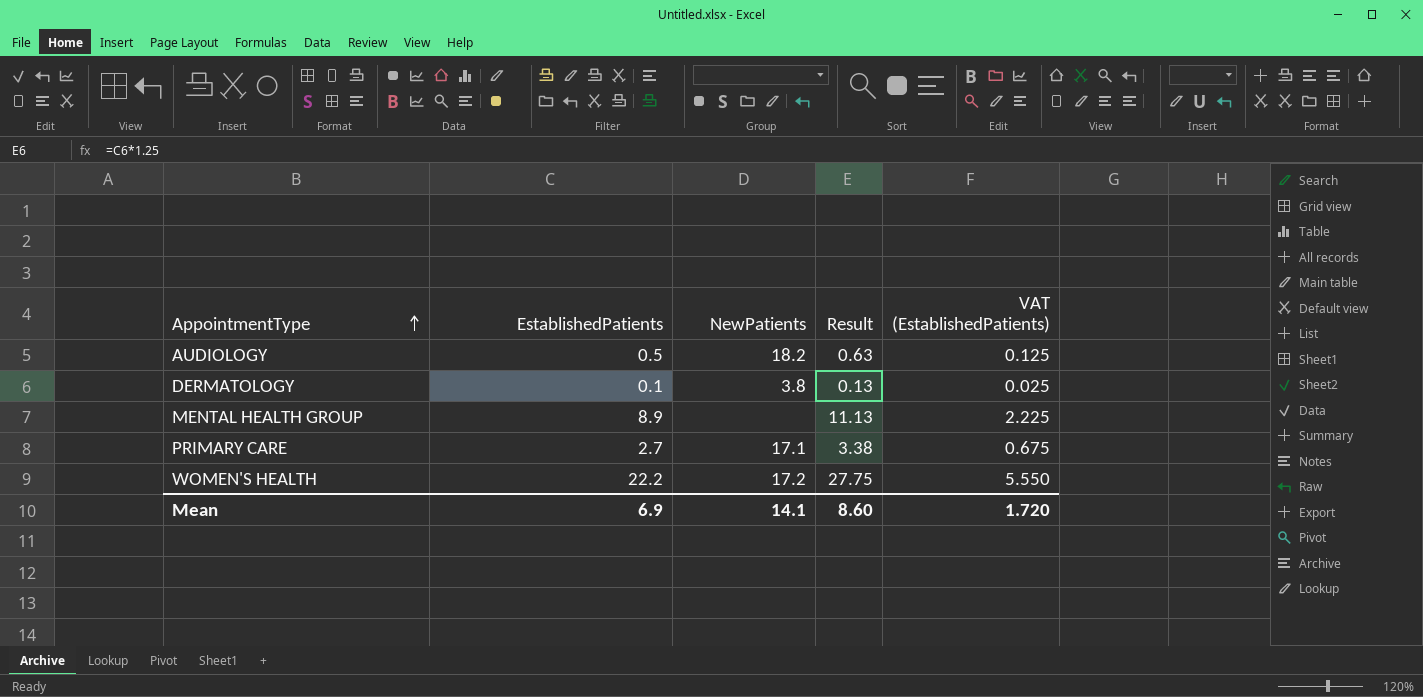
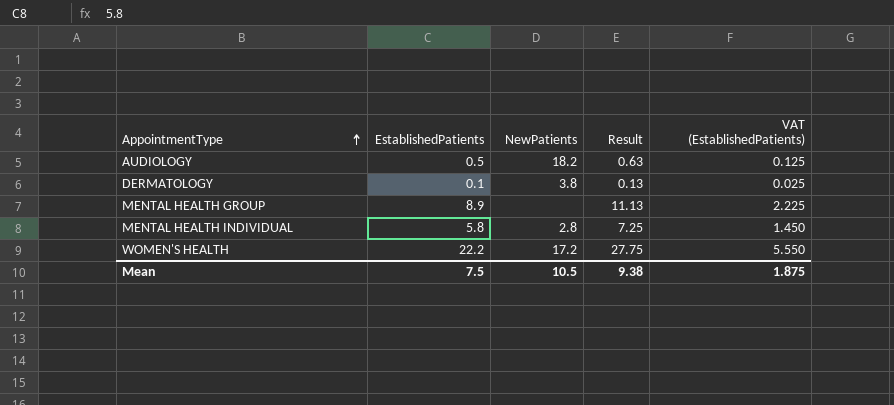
row PRIMARY CARE: 2.7 | 17.1 | 3.38 | 0.675 -> none
row MENTAL HEALTH INDIVIDUAL: none -> 5.8 | 2.8 | 7.25 | 1.450
Mean | EstablishedPatients: 6.9 -> 7.5
Mean | NewPatients: 14.1 -> 10.5
Mean | Result: 8.60 -> 9.38
Mean | VAT (EstablishedPatients): 1.720 -> 1.875

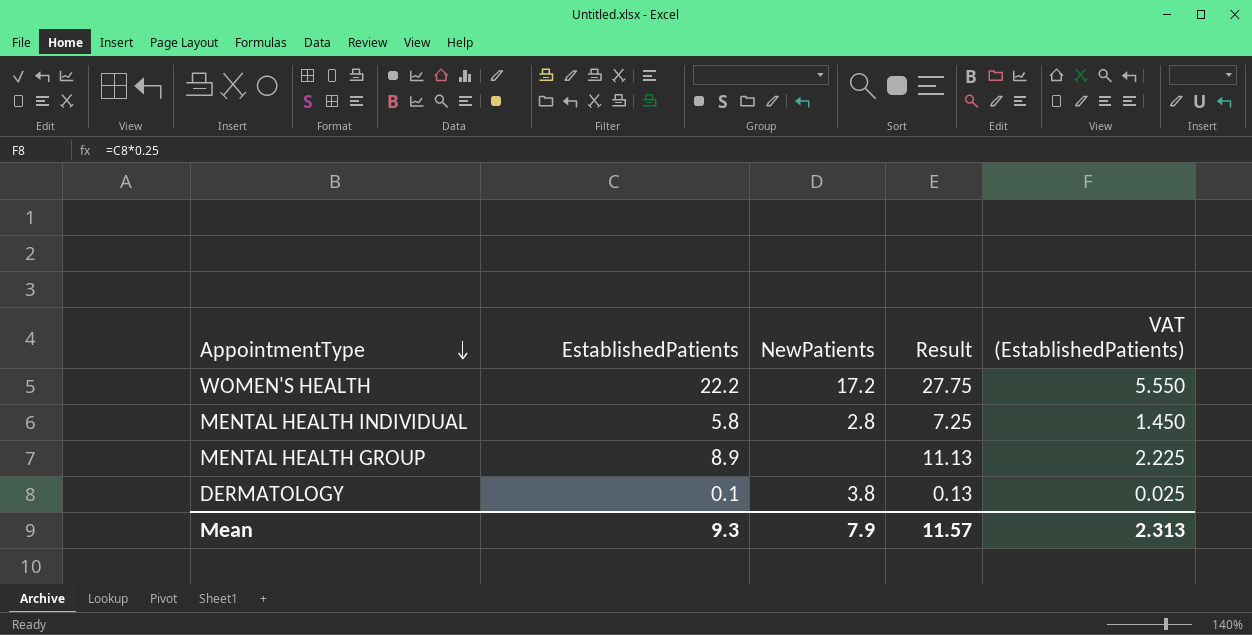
row order: AppointmentType ascending -> AppointmentType descending
row AUDIOLOGY: 0.5 | 18.2 | 0.63 | 0.125 -> none
Mean | EstablishedPatients: 7.5 -> 9.3
Mean | NewPatients: 10.5 -> 7.9
Mean | Result: 9.38 -> 11.57
Mean | VAT (EstablishedPatients): 1.875 -> 2.313

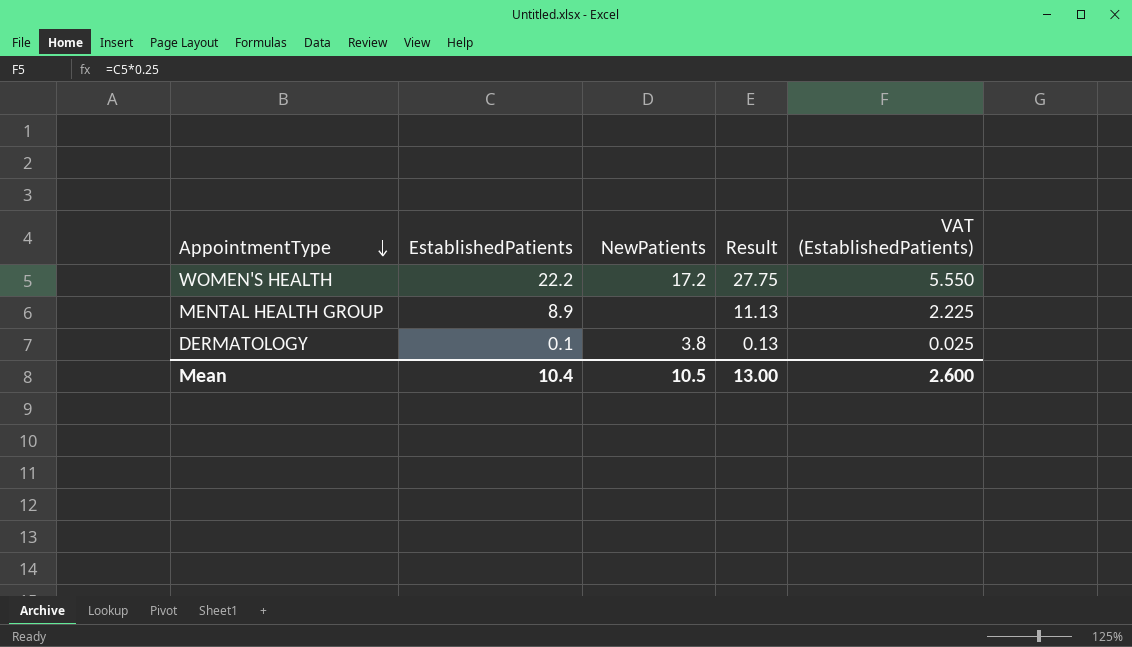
row MENTAL HEALTH INDIVIDUAL: 5.8 | 2.8 | 7.25 | 1.450 -> none
Mean | EstablishedPatients: 9.3 -> 10.4
Mean | NewPatients: 7.9 -> 10.5
Mean | Result: 11.57 -> 13.00
Mean | VAT (EstablishedPatients): 2.313 -> 2.600

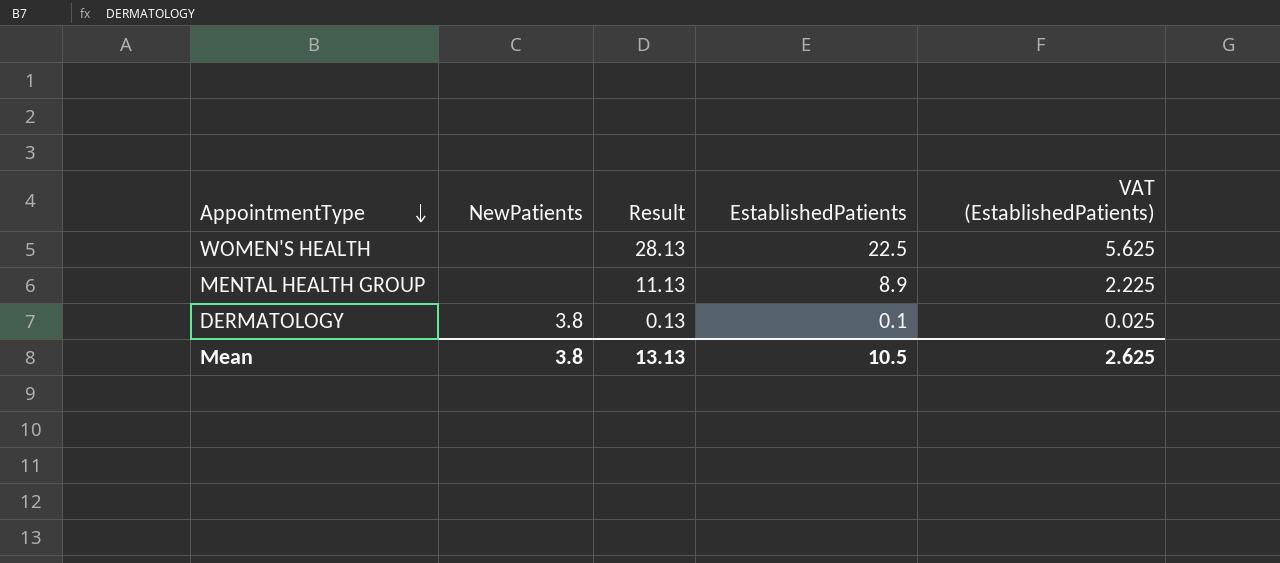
column EstablishedPatients | position: 2 -> 4
WOMEN'S HEALTH | NewPatients: 17.2 -> none
WOMEN'S HEALTH | Result: 27.75 -> 28.13
WOMEN'S HEALTH | EstablishedPatients: 22.2 -> 22.5
WOMEN'S HEALTH | VAT (EstablishedPatients): 5.550 -> 5.625
Mean | NewPatients: 10.5 -> 3.8
Mean | Result: 13.00 -> 13.13
Mean | EstablishedPatients: 10.4 -> 10.5
Mean | VAT (EstablishedPatients): 2.600 -> 2.625

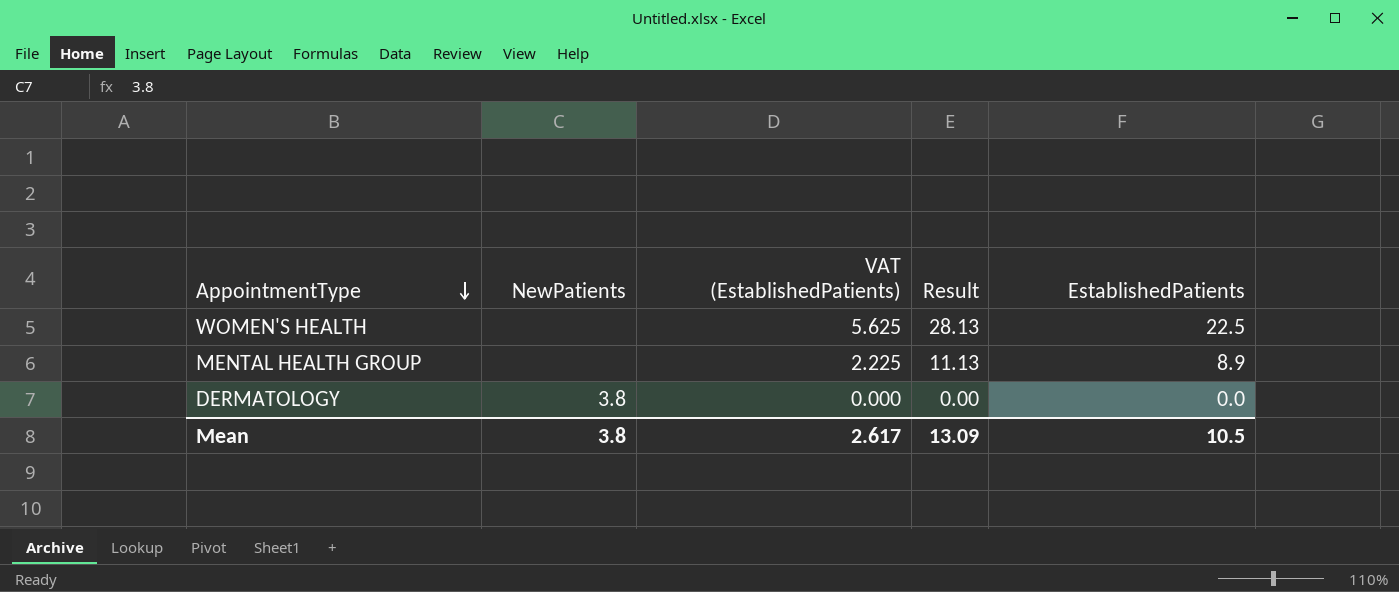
column VAT (EstablishedPatients) | position: 5 -> 3
DERMATOLOGY | VAT (EstablishedPatients): 0.025 -> 0.000
DERMATOLOGY | Result: 0.13 -> 0.00
DERMATOLOGY | EstablishedPatients: 0.1 -> 0.0
Mean | VAT (EstablishedPatients): 2.625 -> 2.617
Mean | Result: 13.13 -> 13.09

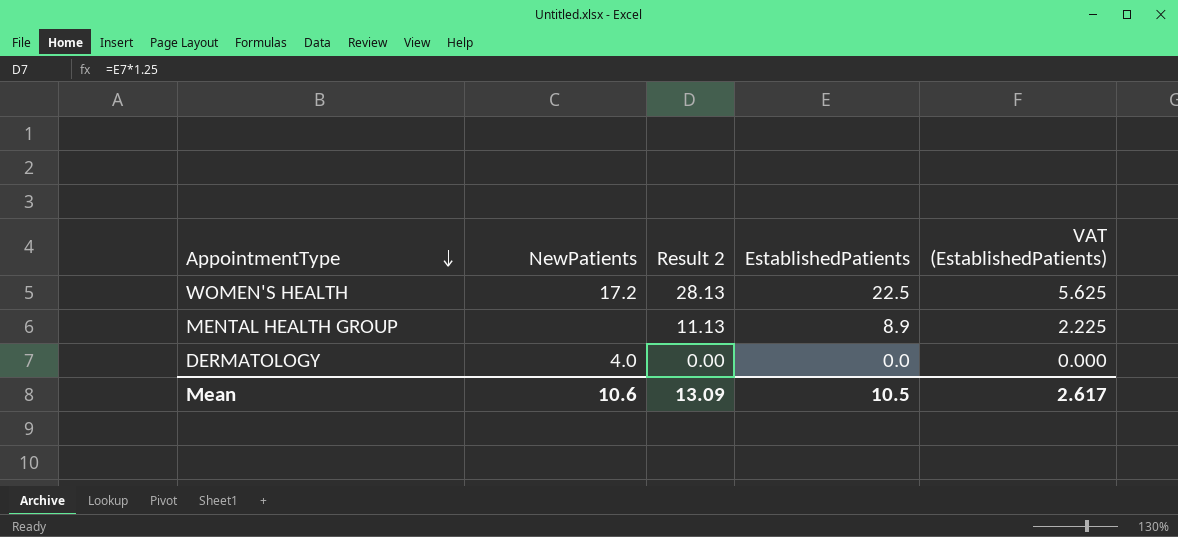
column name: Result -> Result 2
column VAT (EstablishedPatients) | position: 3 -> 5
WOMEN'S HEALTH | NewPatients: none -> 17.2
DERMATOLOGY | NewPatients: 3.8 -> 4.0
Mean | NewPatients: 3.8 -> 10.6

